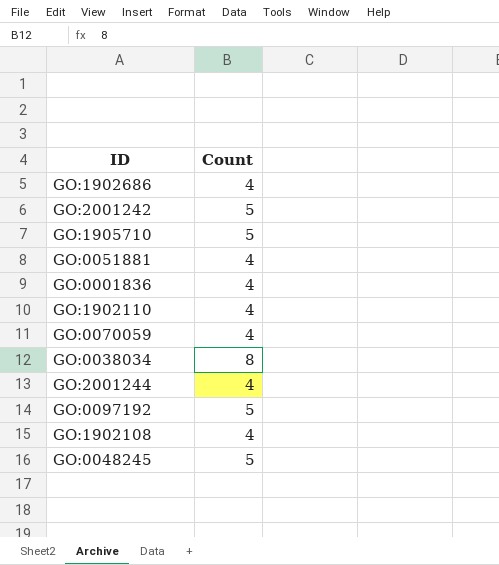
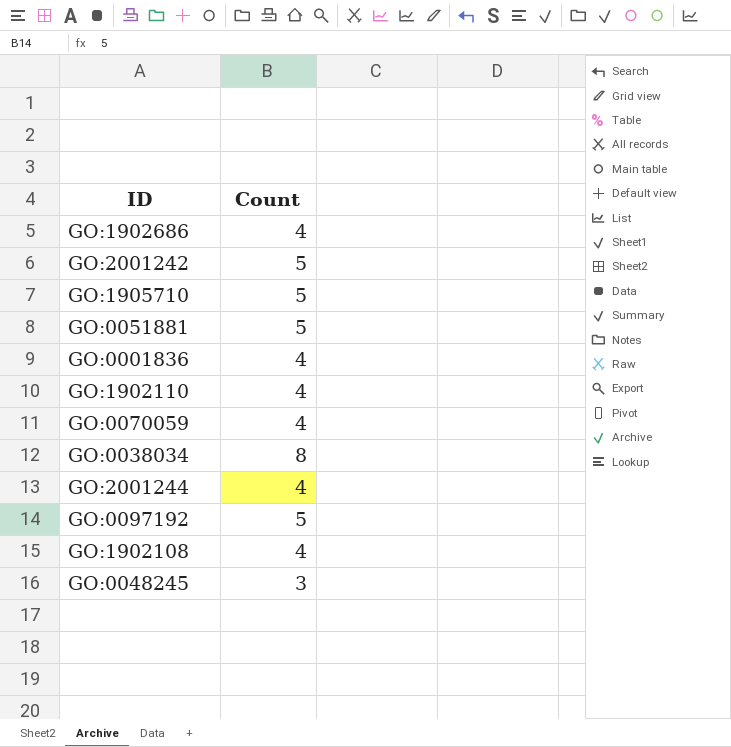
GO:0051881 | Count: 4 -> 5
GO:0048245 | Count: 5 -> 3

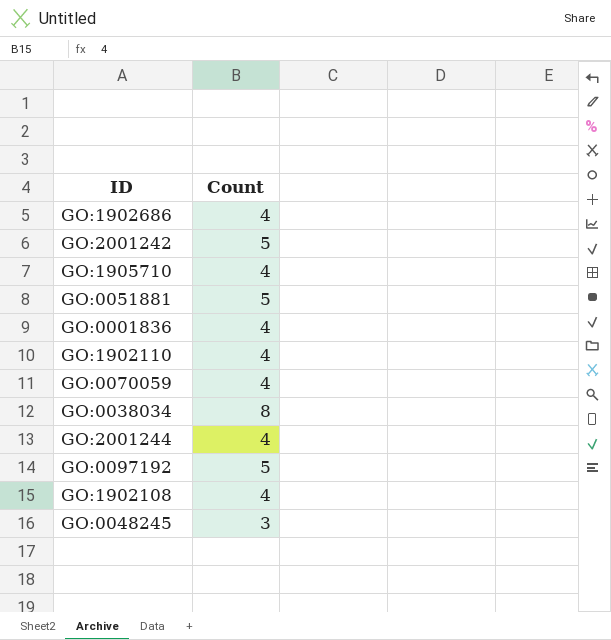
GO:1905710 | Count: 5 -> 4

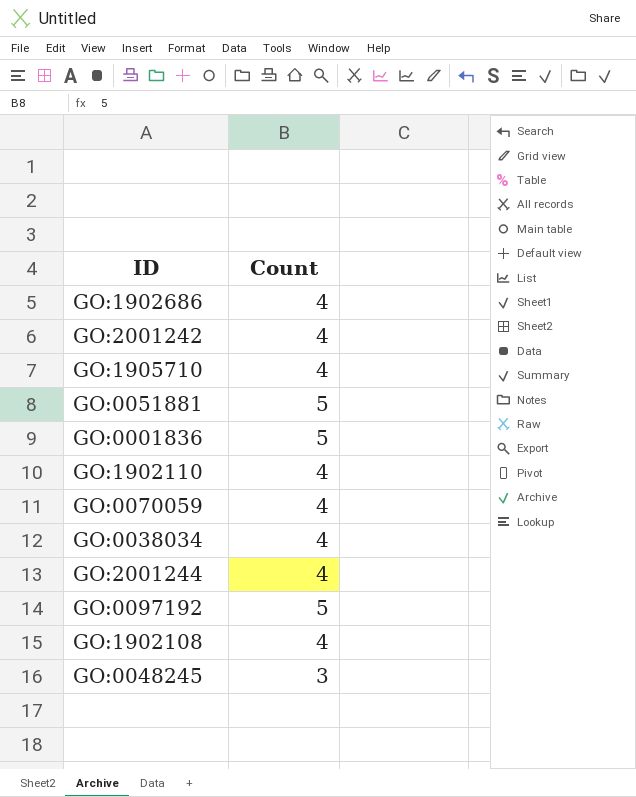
GO:2001242 | Count: 5 -> 4
GO:0001836 | Count: 4 -> 5
GO:0038034 | Count: 8 -> 4

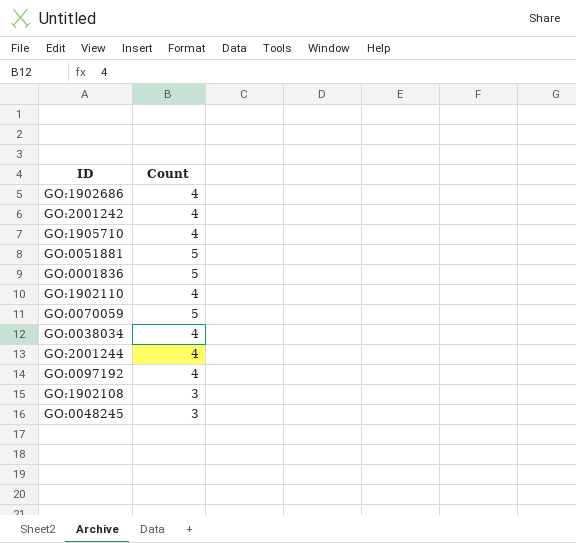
GO:0070059 | Count: 4 -> 5
GO:0097192 | Count: 5 -> 4
GO:1902108 | Count: 4 -> 3

